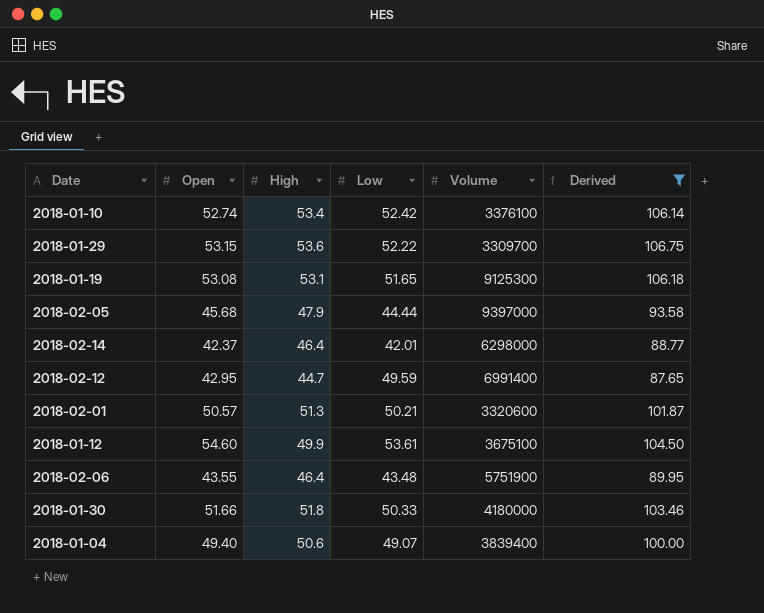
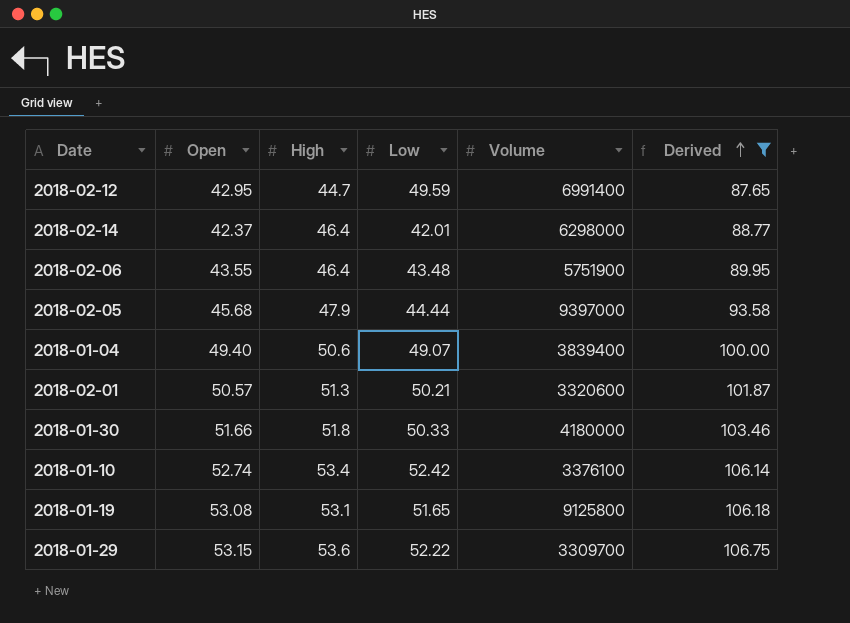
row order: none -> Derived ascending
row 2018-01-12: 54.60 | 49.9 | 53.61 | 3675100 | 104.50 -> none
2018-01-19 | Volume: 9125300 -> 9125800

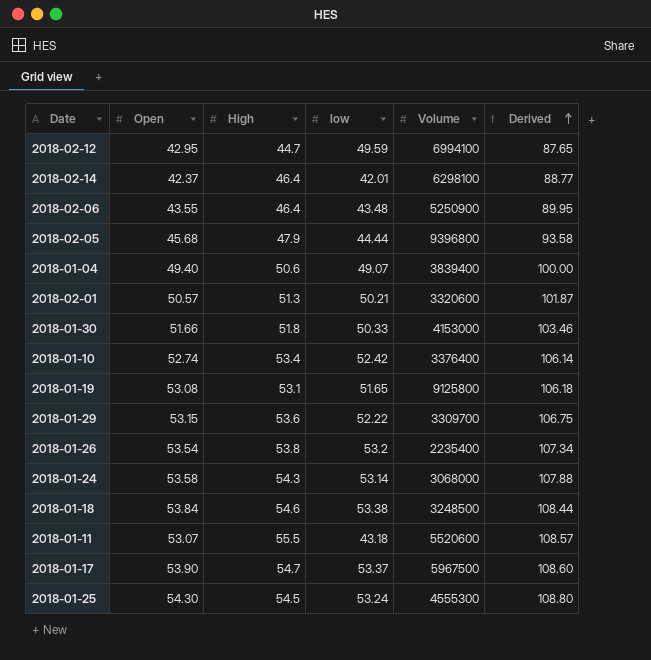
filter: Derived <= 106.75 -> none
column name: Low -> low
2018-02-12 | Volume: 6991400 -> 6994100
2018-02-14 | Volume: 6298000 -> 6298100
2018-02-06 | Volume: 5751900 -> 5250900
2018-02-05 | Volume: 9397000 -> 9396800
2018-01-30 | Volume: 4180000 -> 4153000
2018-01-10 | Volume: 3376100 -> 3376400

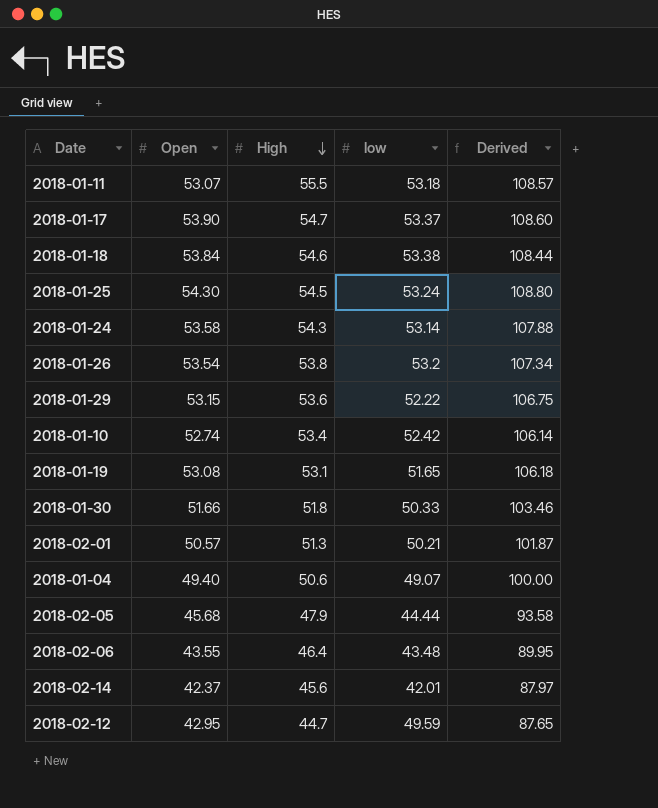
row order: Derived ascending -> High descending
column Volume | position: 5 -> none
2018-01-11 | low: 43.18 -> 53.18
2018-02-14 | High: 46.4 -> 45.6
2018-02-14 | Derived: 88.77 -> 87.97

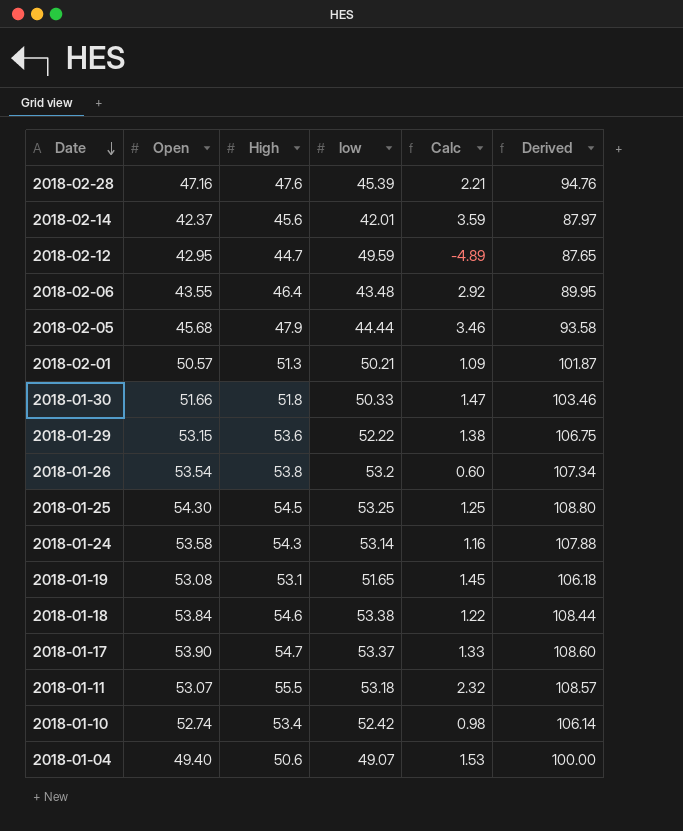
row order: High descending -> Date descending
column Calc | formula: none -> [High] - [low]
row 2018-02-28: none -> 47.16 | 47.6 | 45.39 | 2.21 | 94.76
2018-01-25 | low: 53.24 -> 53.25

